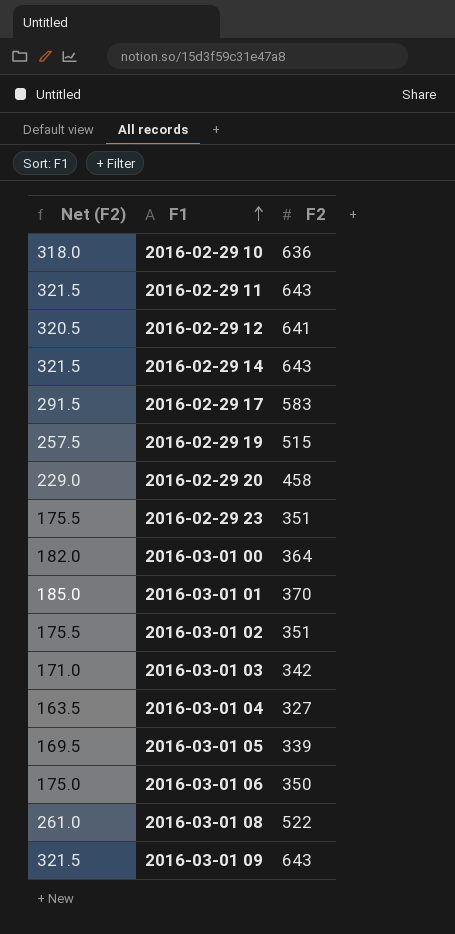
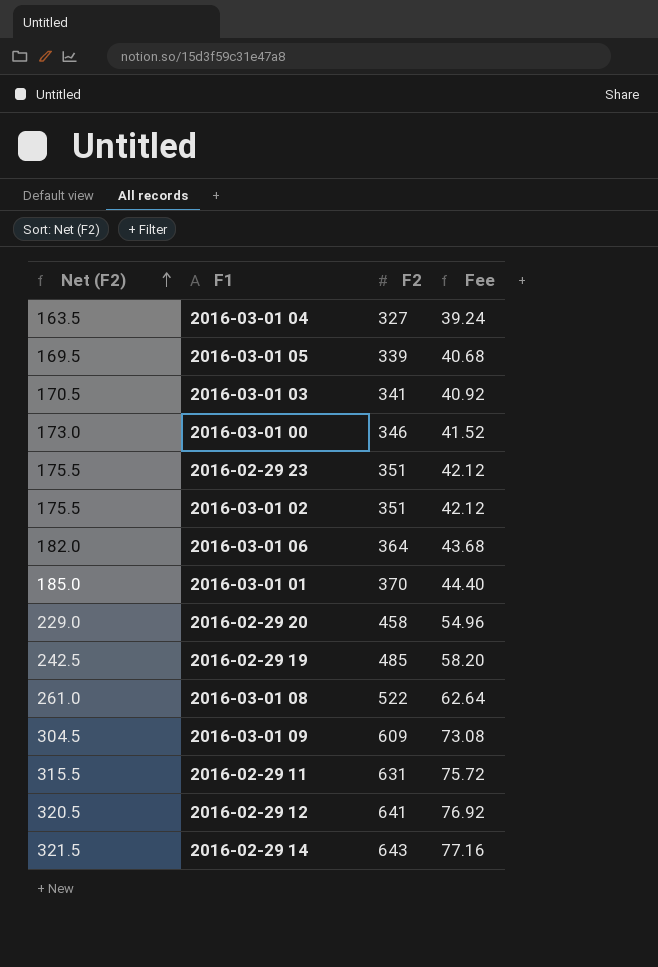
row order: F1 ascending -> Net (F2) ascending
column Fee | formula: none -> [F2] * 0.12
row 2016-02-29 10: 318.0 | 636 -> none
row 2016-02-29 17: 291.5 | 583 -> none
2016-03-01 03 | Net (F2): 171.0 -> 170.5
2016-03-01 03 | F2: 342 -> 341
2016-03-01 00 | Net (F2): 182.0 -> 173.0
2016-03-01 00 | F2: 364 -> 346
2016-03-01 06 | Net (F2): 175.0 -> 182.0
2016-03-01 06 | F2: 350 -> 364
2016-02-29 19 | Net (F2): 257.5 -> 242.5
2016-02-29 19 | F2: 515 -> 485
2016-03-01 09 | Net (F2): 321.5 -> 304.5
2016-03-01 09 | F2: 643 -> 609
2016-02-29 11 | Net (F2): 321.5 -> 315.5
2016-02-29 11 | F2: 643 -> 631

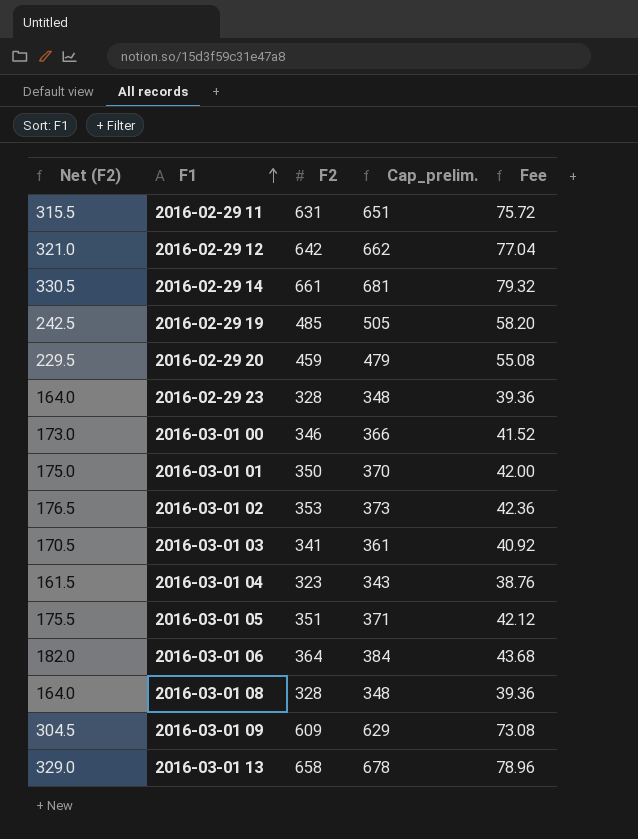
row order: Net (F2) ascending -> F1 ascending
column Cap_prelim. | formula: none -> [F2] + 20
2016-02-29 12 | Net (F2): 320.5 -> 321.0
2016-02-29 12 | F2: 641 -> 642
2016-02-29 12 | Fee: 76.92 -> 77.04
2016-02-29 14 | Net (F2): 321.5 -> 330.5
2016-02-29 14 | F2: 643 -> 661
2016-02-29 14 | Fee: 77.16 -> 79.32
2016-02-29 20 | Net (F2): 229.0 -> 229.5
2016-02-29 20 | F2: 458 -> 459
2016-02-29 20 | Fee: 54.96 -> 55.08
2016-02-29 23 | Net (F2): 175.5 -> 164.0
2016-02-29 23 | F2: 351 -> 328
2016-02-29 23 | Fee: 42.12 -> 39.36
2016-03-01 01 | Net (F2): 185.0 -> 175.0
2016-03-01 01 | F2: 370 -> 350
2016-03-01 01 | Fee: 44.40 -> 42.00
2016-03-01 02 | Net (F2): 175.5 -> 176.5
2016-03-01 02 | F2: 351 -> 353
2016-03-01 02 | Fee: 42.12 -> 42.36
2016-03-01 04 | Net (F2): 163.5 -> 161.5
2016-03-01 04 | F2: 327 -> 323
2016-03-01 04 | Fee: 39.24 -> 38.76
2016-03-01 05 | Net (F2): 169.5 -> 175.5
2016-03-01 05 | F2: 339 -> 351
2016-03-01 05 | Fee: 40.68 -> 42.12
2016-03-01 08 | Net (F2): 261.0 -> 164.0
2016-03-01 08 | F2: 522 -> 328
2016-03-01 08 | Fee: 62.64 -> 39.36
row 2016-03-01 13: none -> 329.0 | 658 | 678 | 78.96

